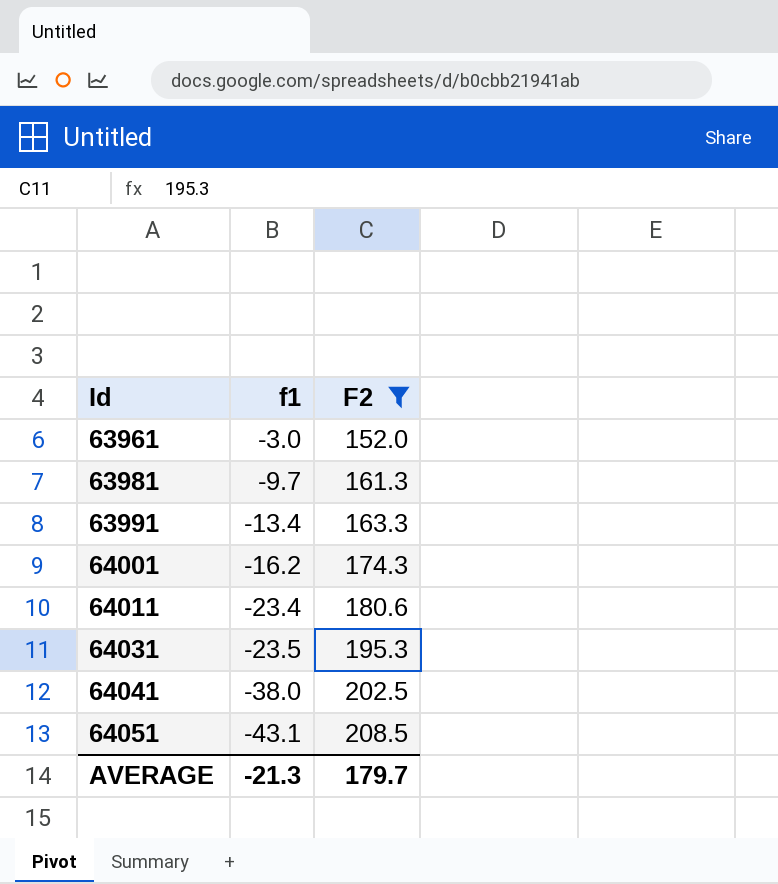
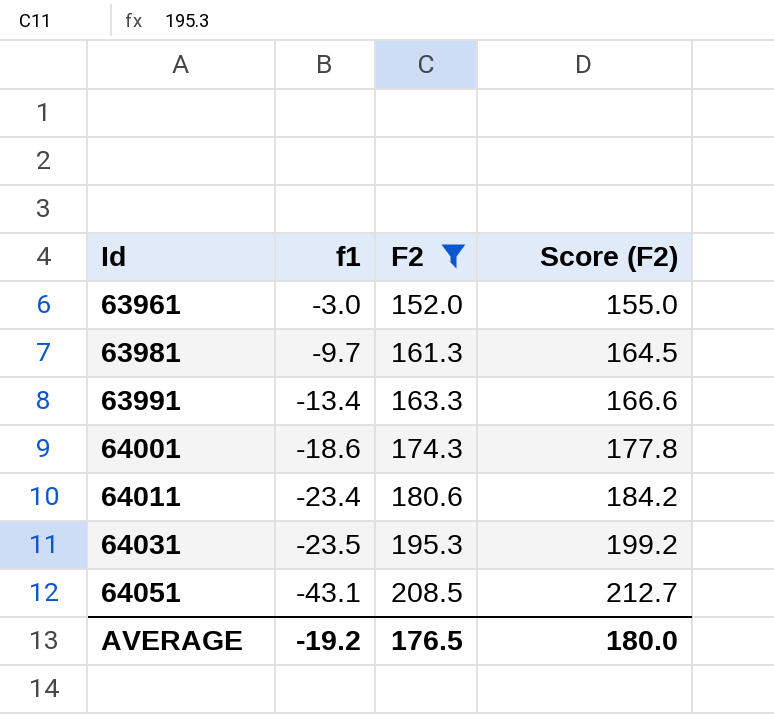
column Score (F2) | formula: none -> [F2] * 1.02
row 64041: -38.0 | 202.5 -> none
64001 | f1: -16.2 -> -18.6
AVERAGE | f1: -21.3 -> -19.2
AVERAGE | F2: 179.7 -> 176.5

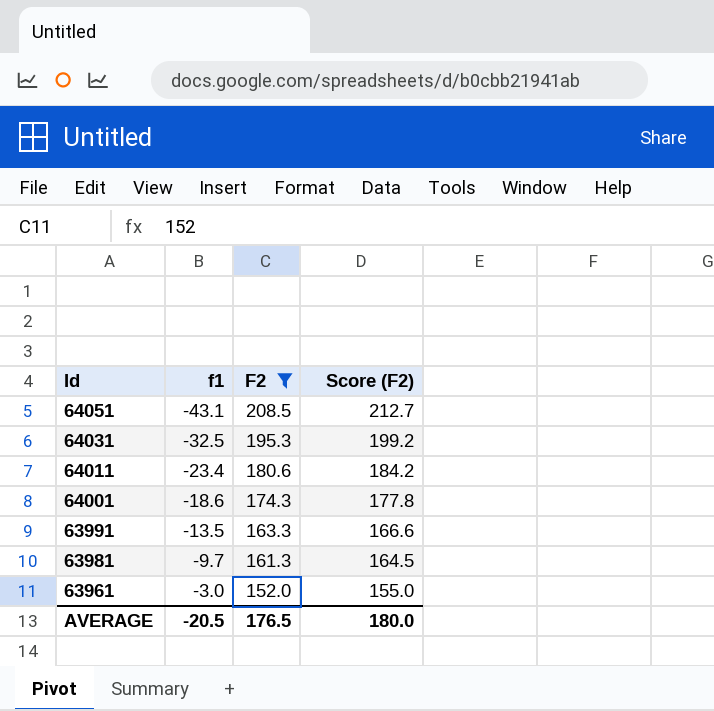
row order: Id ascending -> Id descending
64031 | f1: -23.5 -> -32.5
63991 | f1: -13.4 -> -13.5
AVERAGE | f1: -19.2 -> -20.5

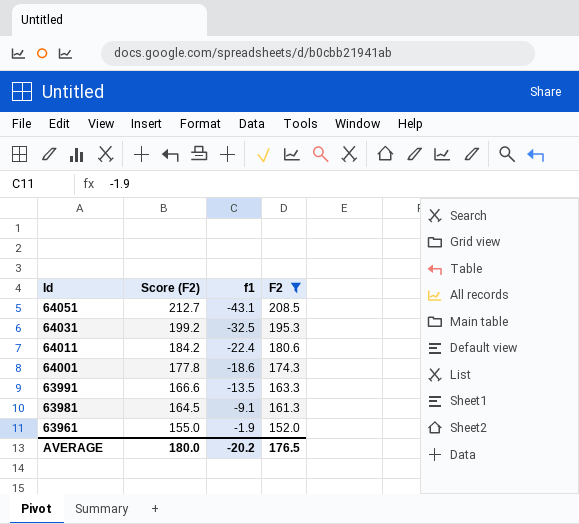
column Score (F2) | position: 4 -> 2
64011 | f1: -23.4 -> -22.4
63981 | f1: -9.7 -> -9.1
63961 | f1: -3.0 -> -1.9
AVERAGE | f1: -20.5 -> -20.2

